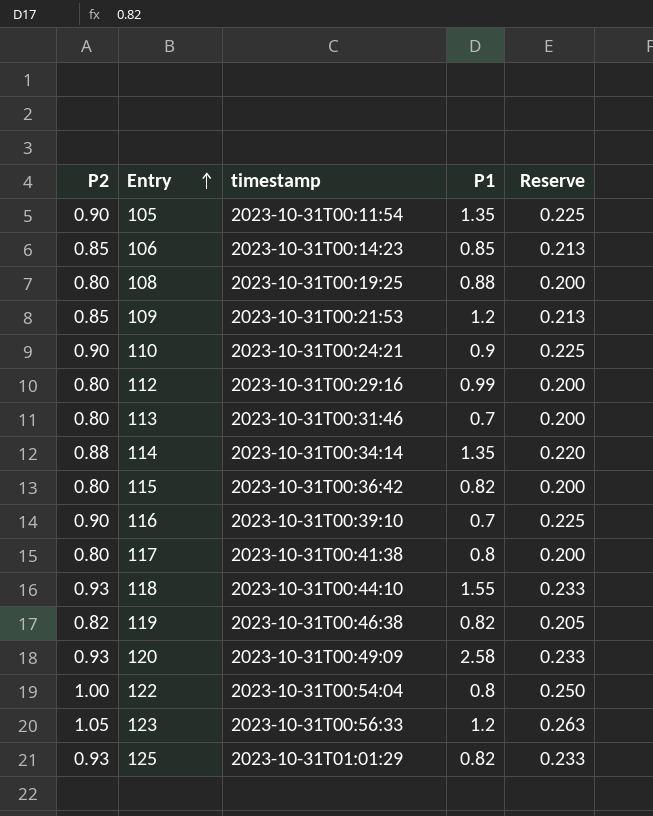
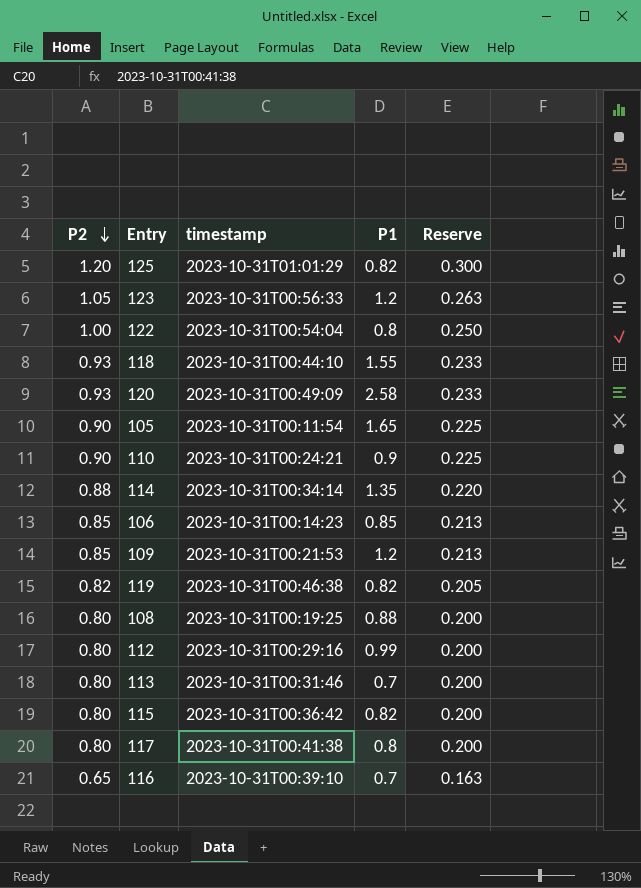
row order: Entry ascending -> P2 descending
125 | P2: 0.93 -> 1.20
125 | Reserve: 0.233 -> 0.300
105 | P1: 1.35 -> 1.65
116 | P2: 0.90 -> 0.65
116 | Reserve: 0.225 -> 0.163

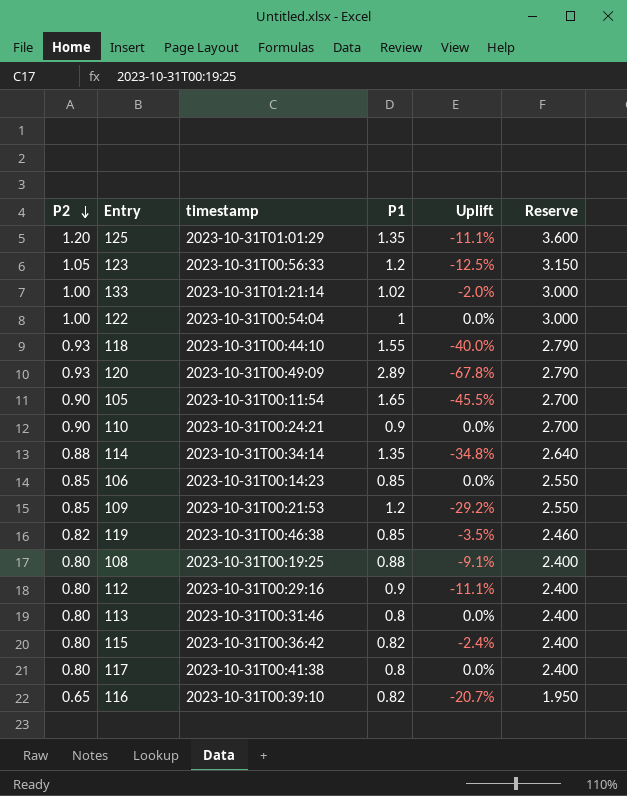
column Uplift | formula: none -> ([P2] - [P1]) / [P1]
column Reserve | formula: [P2] * 0.25 -> [P2] * 3
125 | P1: 0.82 -> 1.35
row 133: none -> 1.00 | 2023-10-31T01:21:14 | 1.02 | -2.0% | 3.000
122 | P1: 0.8 -> 1
120 | P1: 2.58 -> 2.89
119 | P1: 0.82 -> 0.85
112 | P1: 0.99 -> 0.9
113 | P1: 0.7 -> 0.8
116 | P1: 0.7 -> 0.82

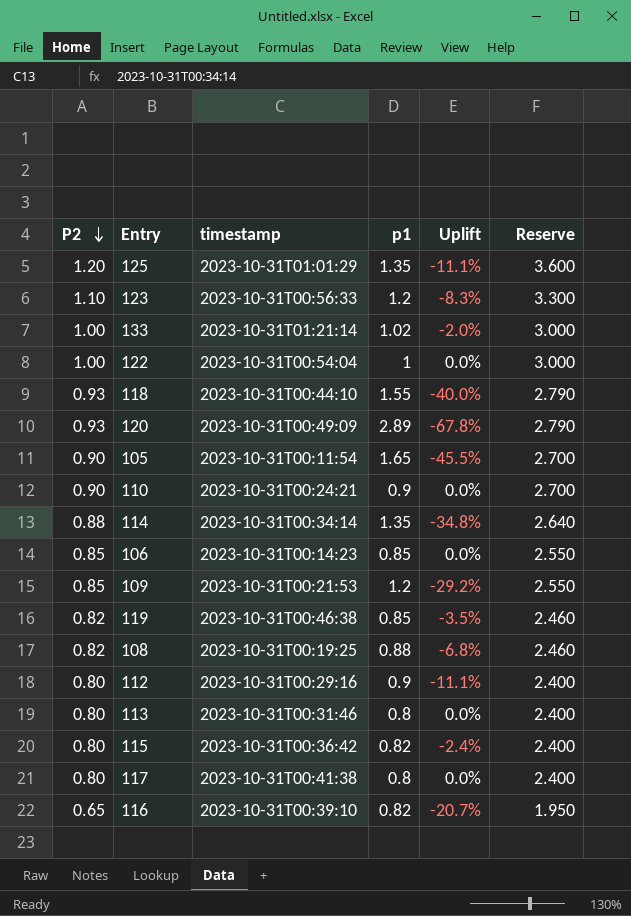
column name: P1 -> p1
123 | P2: 1.05 -> 1.10
123 | Uplift: -12.5% -> -8.3%
123 | Reserve: 3.150 -> 3.300
108 | P2: 0.80 -> 0.82
108 | Uplift: -9.1% -> -6.8%
108 | Reserve: 2.400 -> 2.460

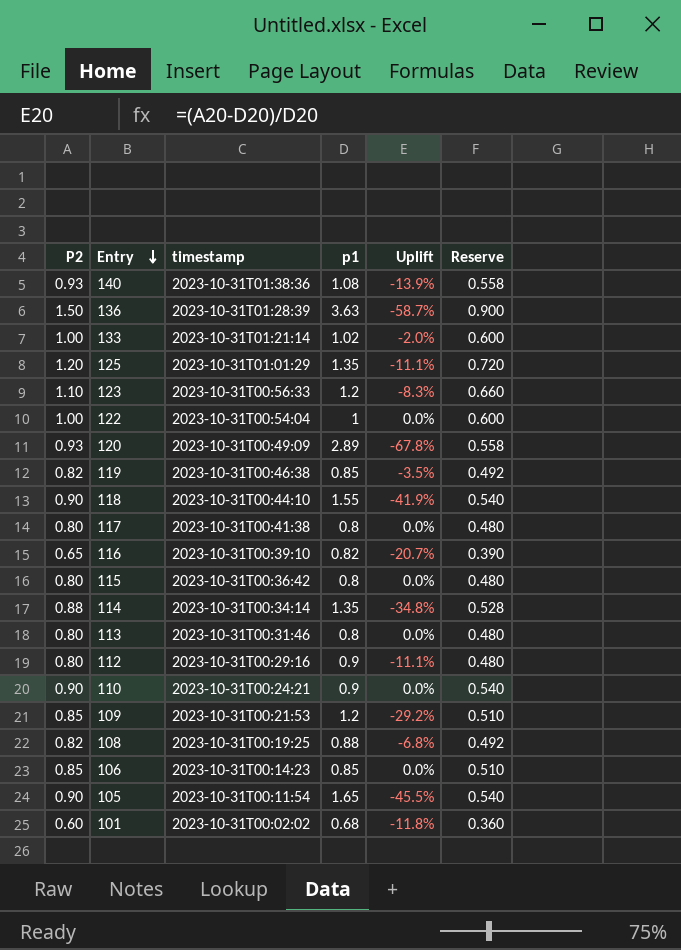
row order: P2 descending -> Entry descending
column Reserve | formula: [P2] * 3 -> [P2] * 0.6
row 140: none -> 0.93 | 2023-10-31T01:38:36 | 1.08 | -13.9% | 0.558
row 136: none -> 1.50 | 2023-10-31T01:28:39 | 3.63 | -58.7% | 0.900
118 | P2: 0.93 -> 0.90
118 | Uplift: -40.0% -> -41.9%
115 | p1: 0.82 -> 0.8
115 | Uplift: -2.4% -> 0.0%
row 101: none -> 0.60 | 2023-10-31T00:02:02 | 0.68 | -11.8% | 0.360

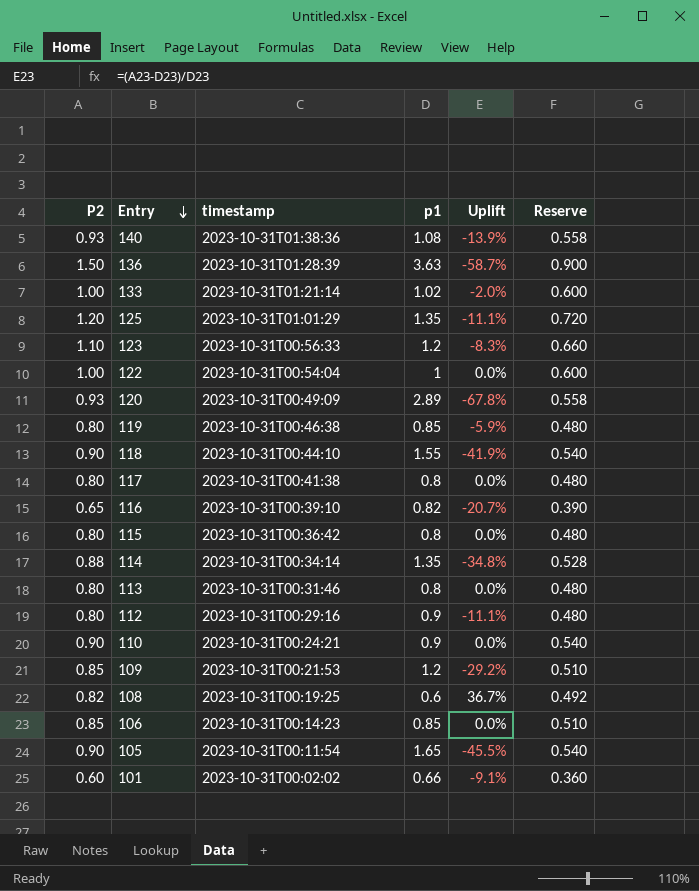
119 | P2: 0.82 -> 0.80
119 | Uplift: -3.5% -> -5.9%
119 | Reserve: 0.492 -> 0.480
108 | p1: 0.88 -> 0.6
108 | Uplift: -6.8% -> 36.7%
101 | p1: 0.68 -> 0.66
101 | Uplift: -11.8% -> -9.1%

